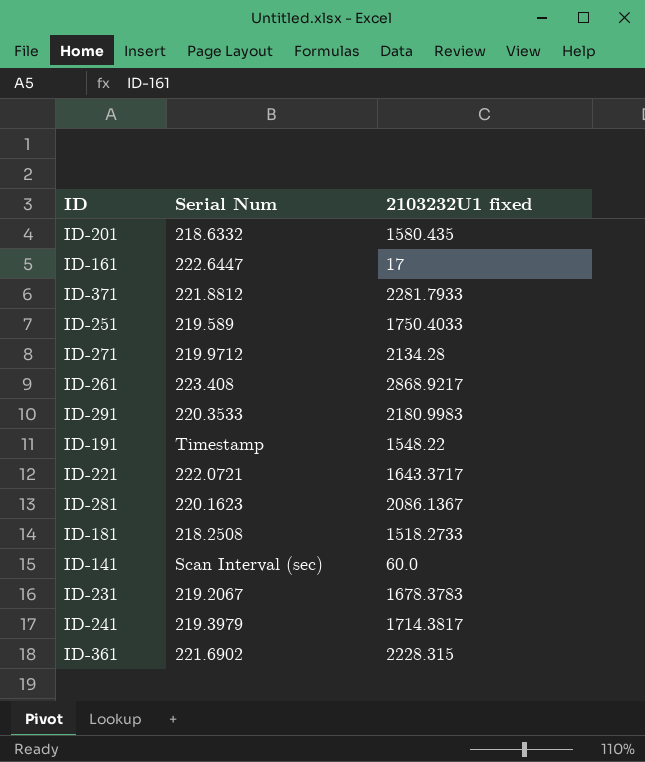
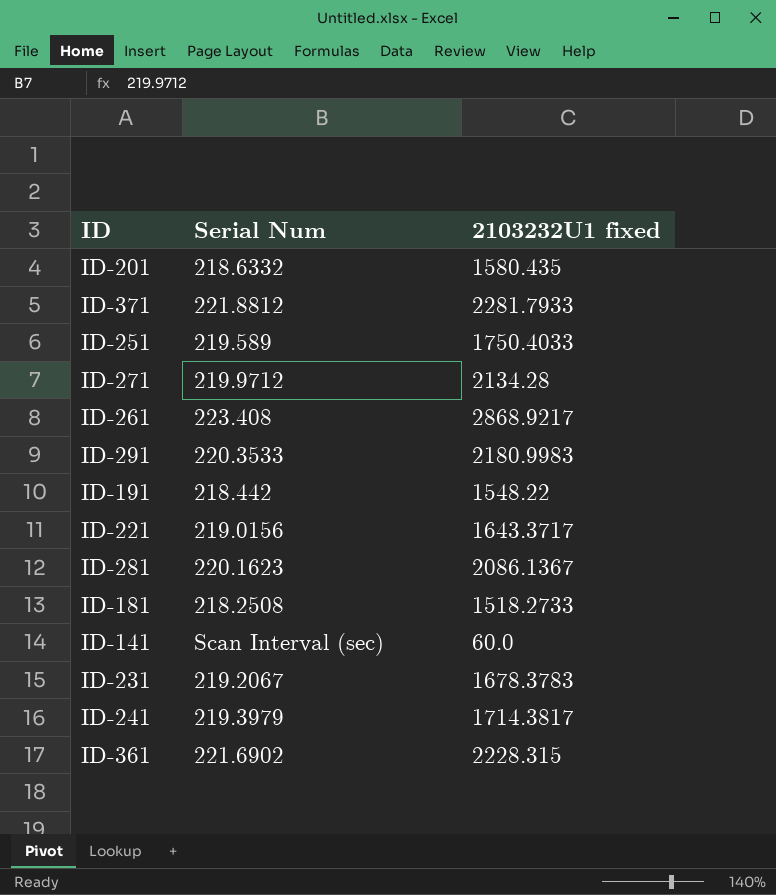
row ID-161: 222.6447 | 17 -> none
ID-191 | Serial Num: Timestamp -> 218.442
ID-221 | Serial Num: 222.0721 -> 219.0156

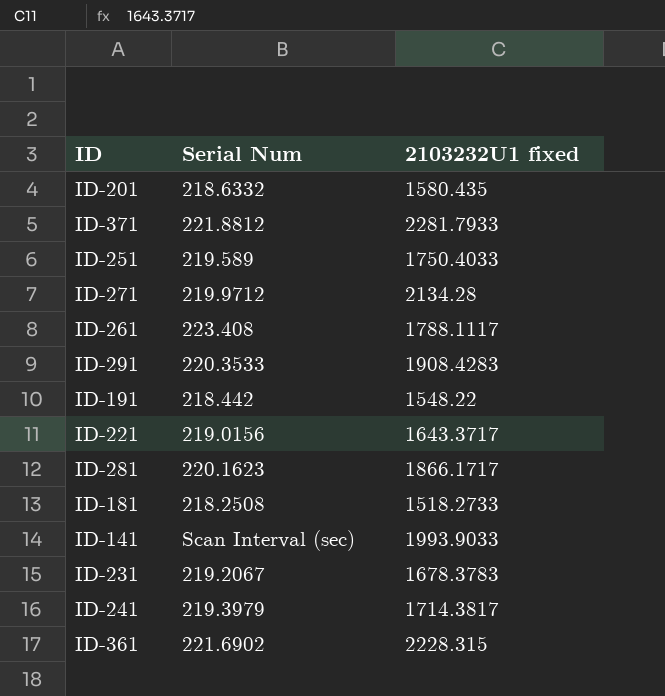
ID-261 | 2103232U1 fixed: 2868.9217 -> 1788.1117
ID-291 | 2103232U1 fixed: 2180.9983 -> 1908.4283
ID-281 | 2103232U1 fixed: 2086.1367 -> 1866.1717
ID-141 | 2103232U1 fixed: 60.0 -> 1993.9033

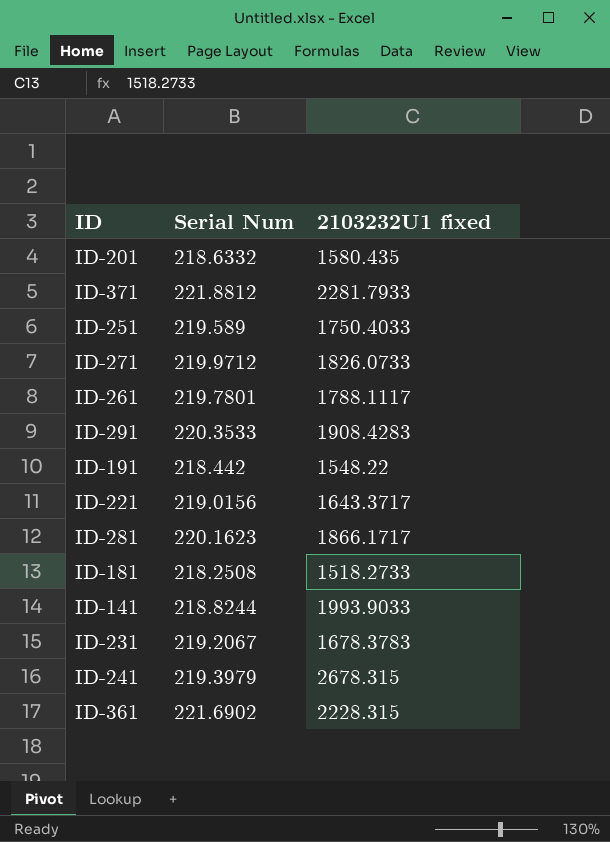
ID-271 | 2103232U1 fixed: 2134.28 -> 1826.0733
ID-261 | Serial Num: 223.408 -> 219.7801
ID-141 | Serial Num: Scan Interval (sec) -> 218.8244
ID-241 | 2103232U1 fixed: 1714.3817 -> 2678.315

